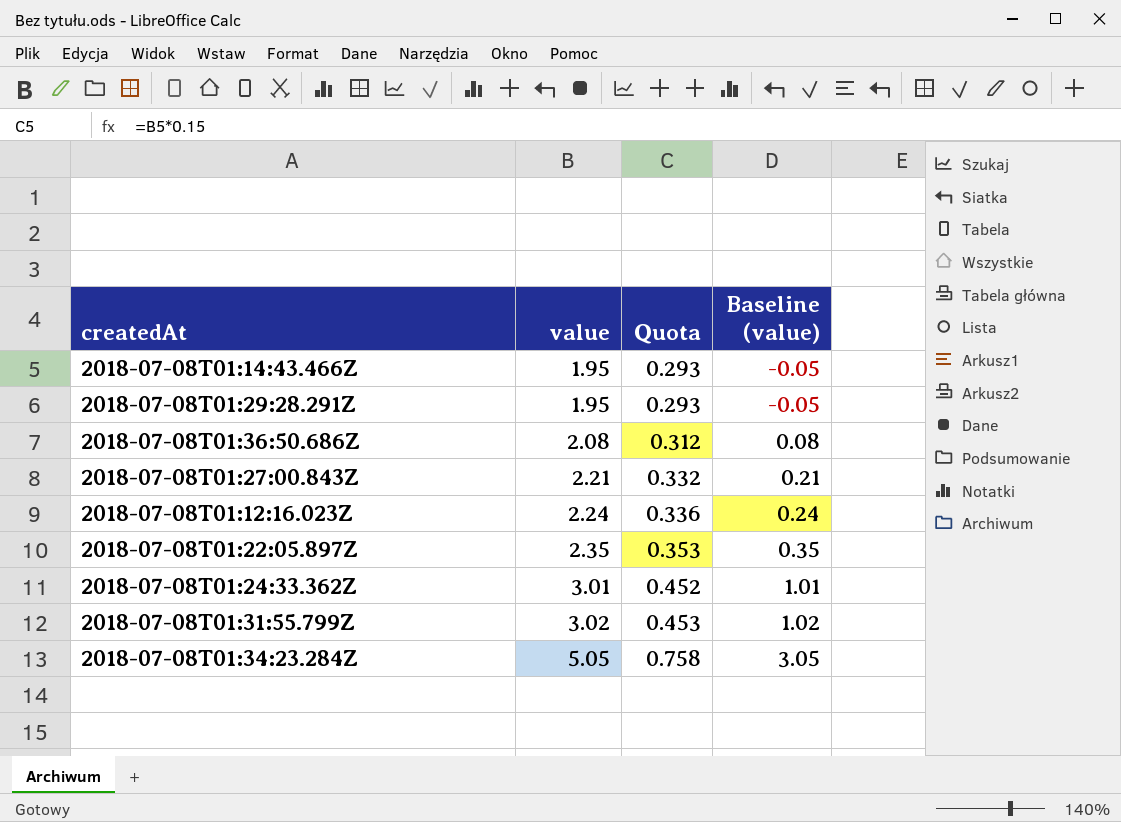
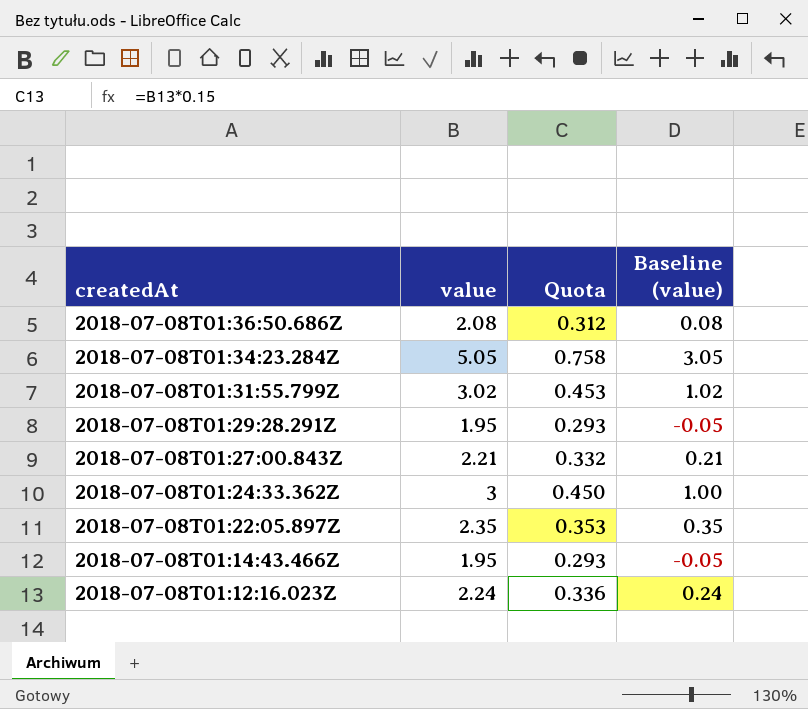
row order: value ascending -> createdAt descending
2018-07-08T01:24:33.362Z | value: 3.01 -> 3
2018-07-08T01:24:33.362Z | Quota: 0.452 -> 0.450
2018-07-08T01:24:33.362Z | Baseline (value): 1.01 -> 1.00

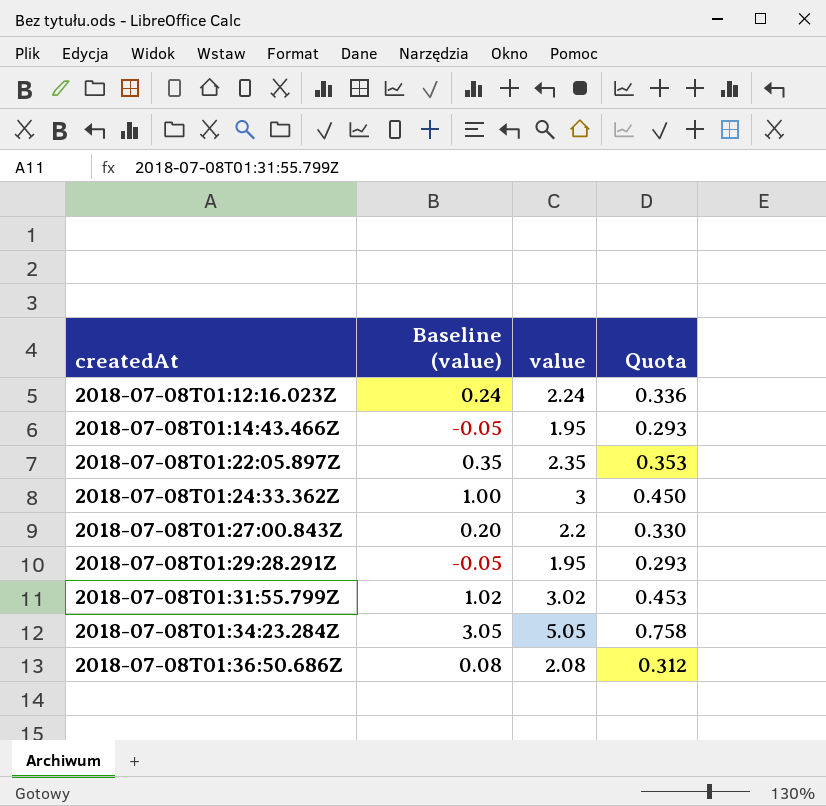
row order: createdAt descending -> createdAt ascending
column Baseline (value) | position: 4 -> 2
2018-07-08T01:27:00.843Z | Baseline (value): 0.21 -> 0.20
2018-07-08T01:27:00.843Z | value: 2.21 -> 2.2
2018-07-08T01:27:00.843Z | Quota: 0.332 -> 0.330

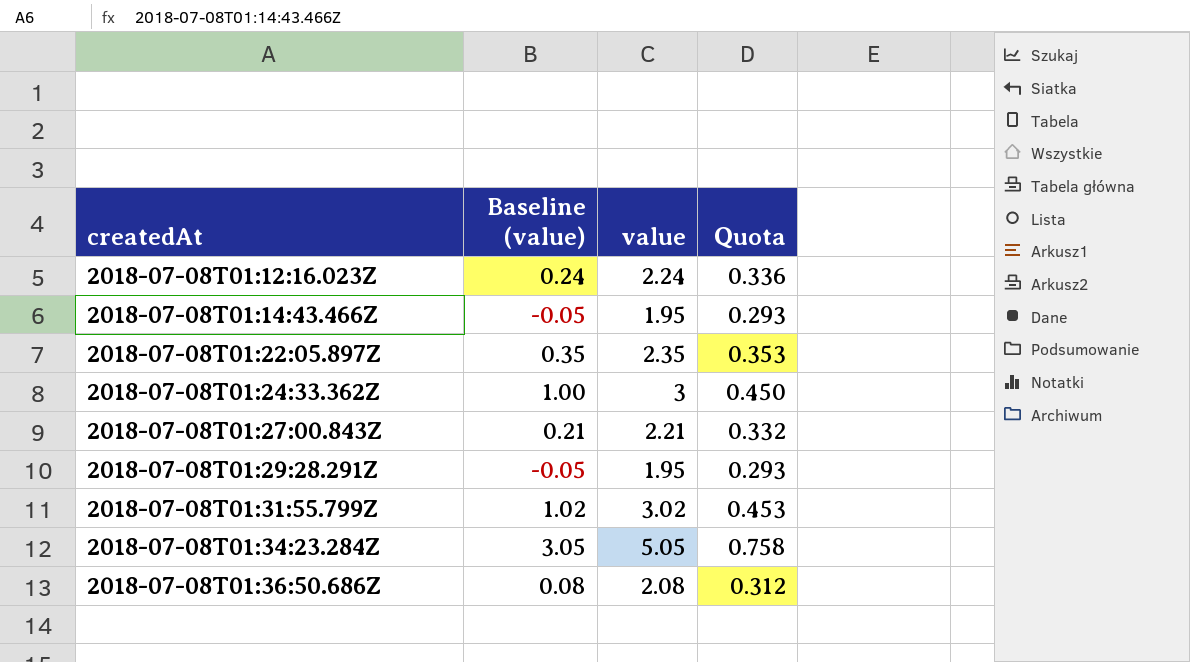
2018-07-08T01:27:00.843Z | Baseline (value): 0.20 -> 0.21
2018-07-08T01:27:00.843Z | value: 2.2 -> 2.21
2018-07-08T01:27:00.843Z | Quota: 0.330 -> 0.332

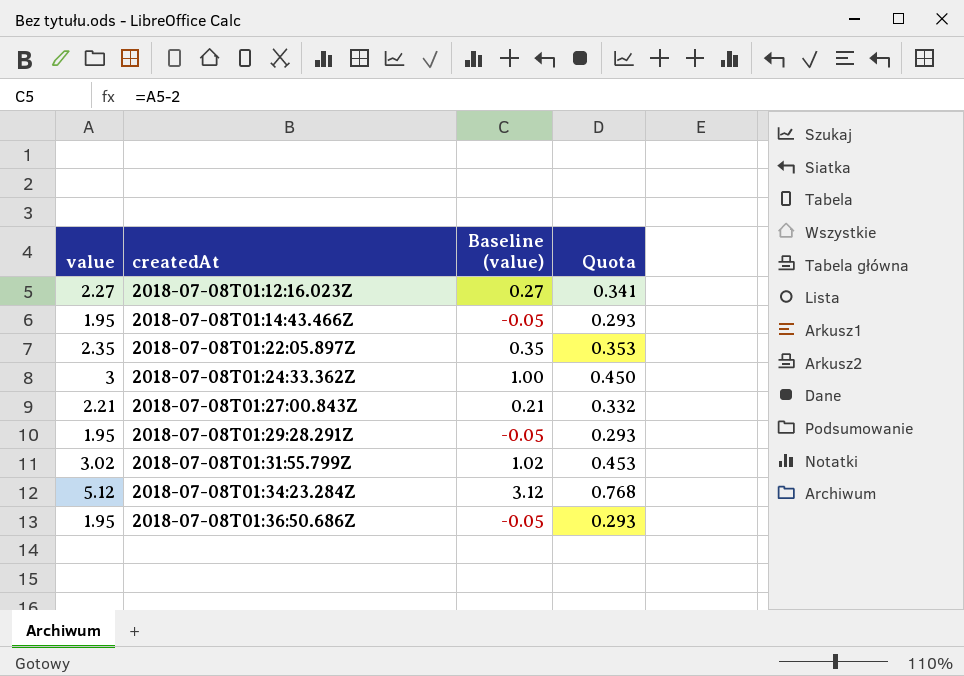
column value | position: 3 -> 1
2018-07-08T01:12:16.023Z | value: 2.24 -> 2.27
2018-07-08T01:12:16.023Z | Baseline (value): 0.24 -> 0.27
2018-07-08T01:12:16.023Z | Quota: 0.336 -> 0.341
2018-07-08T01:34:23.284Z | value: 5.05 -> 5.12
2018-07-08T01:34:23.284Z | Baseline (value): 3.05 -> 3.12
2018-07-08T01:34:23.284Z | Quota: 0.758 -> 0.768
2018-07-08T01:36:50.686Z | value: 2.08 -> 1.95
2018-07-08T01:36:50.686Z | Baseline (value): 0.08 -> -0.05
2018-07-08T01:36:50.686Z | Quota: 0.312 -> 0.293

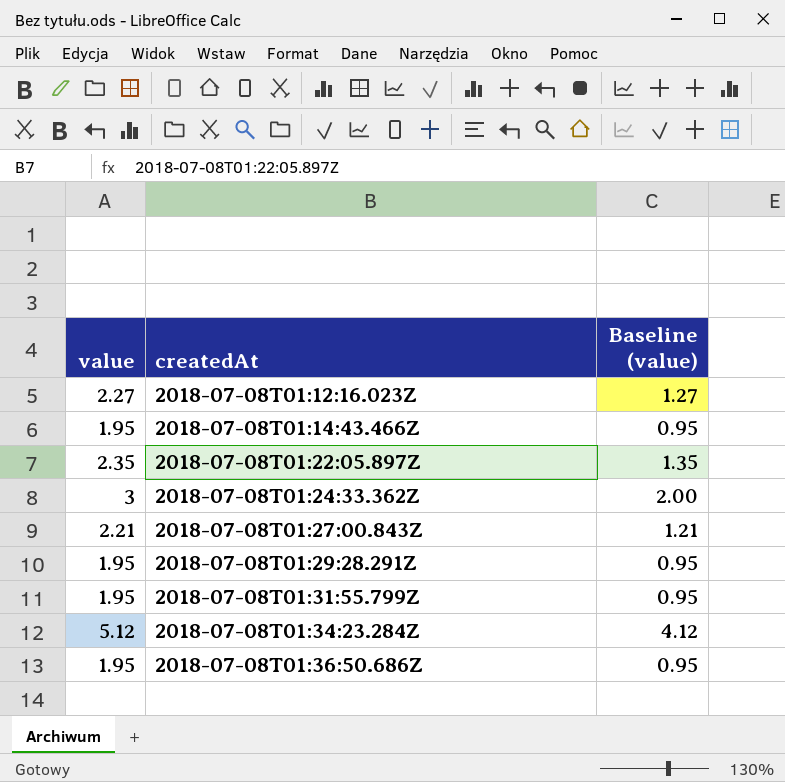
column Quota | formula: [value] * 0.15 -> none
column Baseline (value) | formula: [value] - 2 -> [value] - 1
2018-07-08T01:31:55.799Z | value: 3.02 -> 1.95

